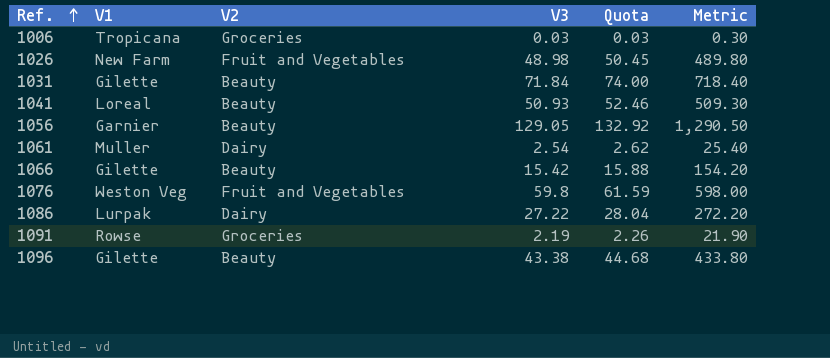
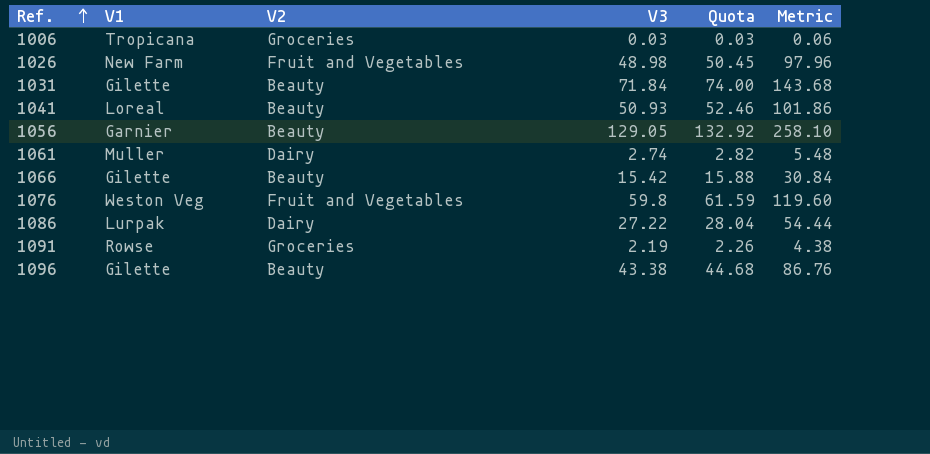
column Metric | formula: [V3] * 10 -> [V3] * 2
1061 | V3: 2.54 -> 2.74
1061 | Quota: 2.62 -> 2.82

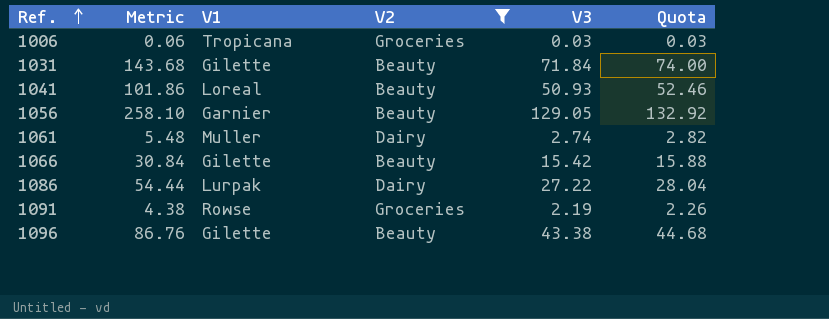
filter: none -> V2 != Fruit and Vegetables
column Metric | position: 6 -> 2

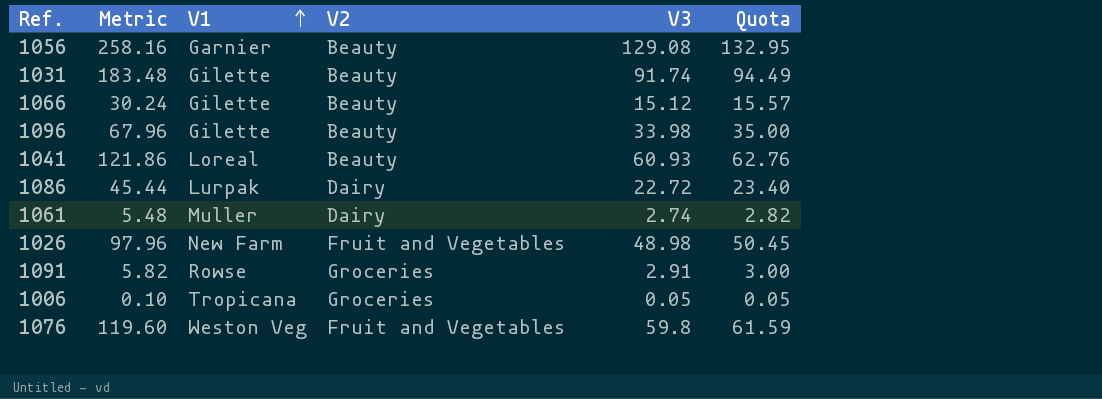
filter: V2 != Fruit and Vegetables -> none
row order: Ref. ascending -> V1 ascending
1056 | Metric: 258.10 -> 258.16
1056 | V3: 129.05 -> 129.08
1056 | Quota: 132.92 -> 132.95
1031 | Metric: 143.68 -> 183.48
1031 | V3: 71.84 -> 91.74
1031 | Quota: 74.00 -> 94.49
1066 | Metric: 30.84 -> 30.24
1066 | V3: 15.42 -> 15.12
1066 | Quota: 15.88 -> 15.57
1096 | Metric: 86.76 -> 67.96
1096 | V3: 43.38 -> 33.98
1096 | Quota: 44.68 -> 35.00
1041 | Metric: 101.86 -> 121.86
1041 | V3: 50.93 -> 60.93
1041 | Quota: 52.46 -> 62.76
1086 | Metric: 54.44 -> 45.44
1086 | V3: 27.22 -> 22.72
1086 | Quota: 28.04 -> 23.40
1091 | Metric: 4.38 -> 5.82
1091 | V3: 2.19 -> 2.91
1091 | Quota: 2.26 -> 3.00
1006 | Metric: 0.06 -> 0.10
1006 | V3: 0.03 -> 0.05
1006 | Quota: 0.03 -> 0.05

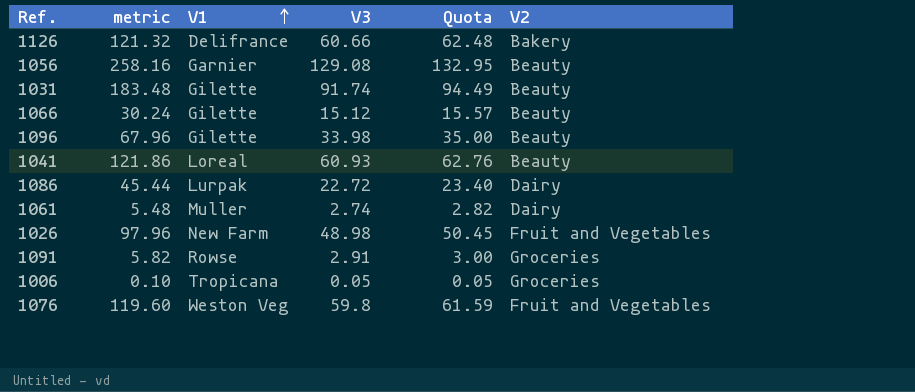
column name: Metric -> metric
column V2 | position: 4 -> 6
row 1126: none -> 121.32 | Delifrance | 60.66 | 62.48 | Bakery

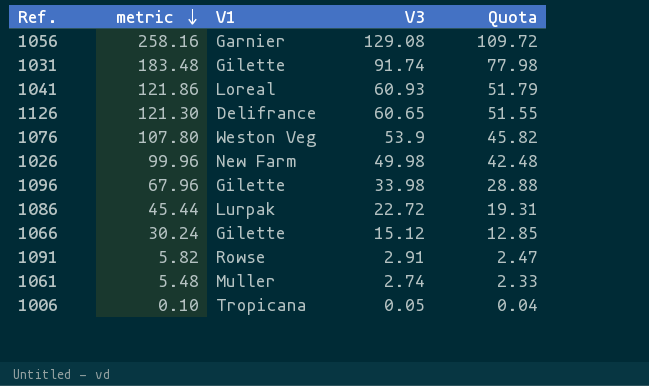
row order: V1 ascending -> metric descending
column V2 | position: 6 -> none
column Quota | formula: [V3] * 1.03 -> [V3] * 0.85
1126 | metric: 121.32 -> 121.30
1126 | V3: 60.66 -> 60.65
1076 | metric: 119.60 -> 107.80
1076 | V3: 59.8 -> 53.9
1026 | metric: 97.96 -> 99.96
1026 | V3: 48.98 -> 49.98

